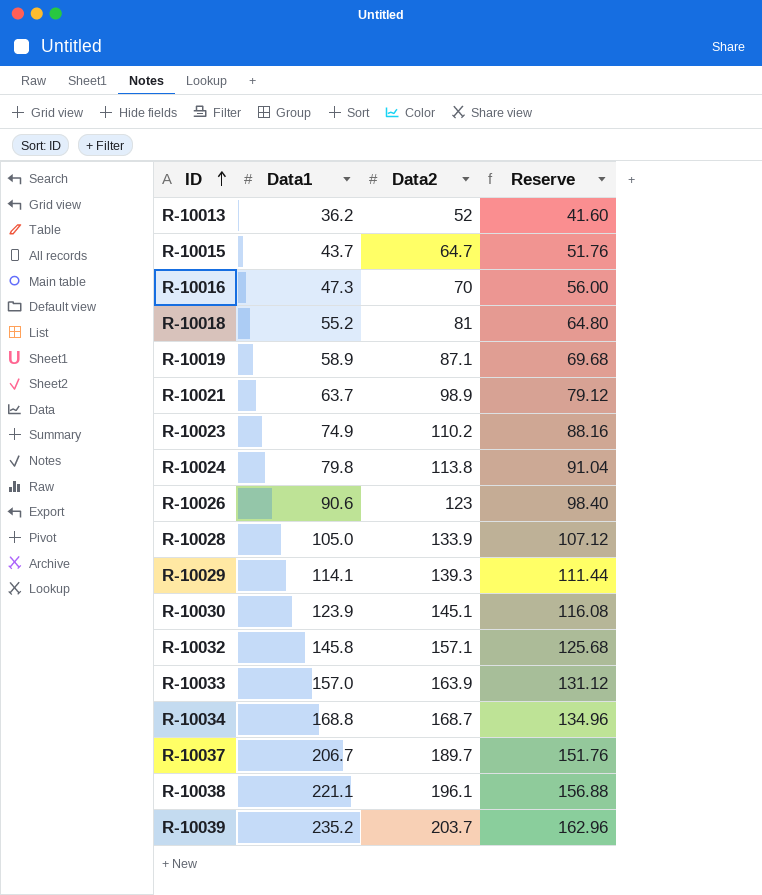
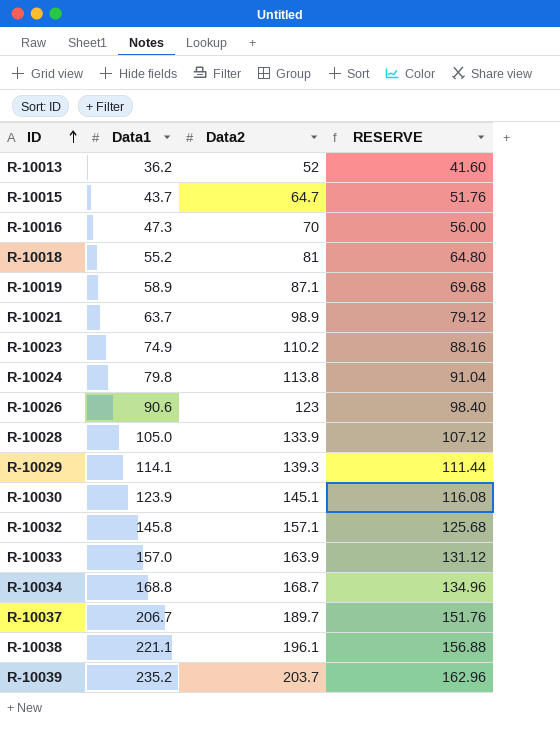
column name: Reserve -> RESERVE

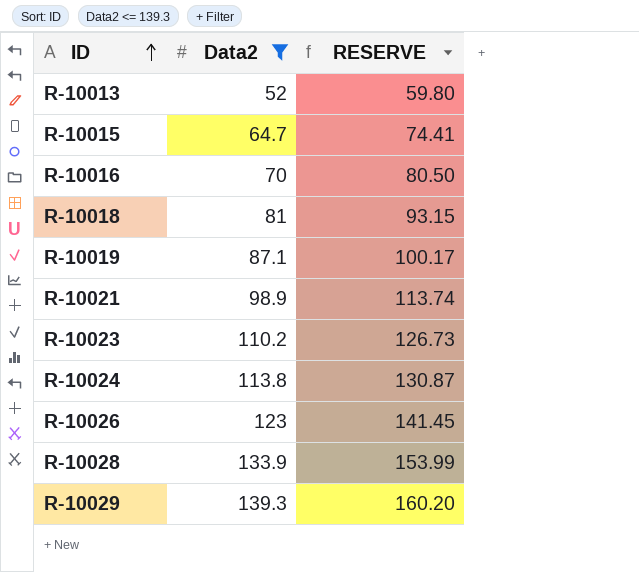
filter: none -> Data2 <= 139.3
column Data1 | position: 2 -> none
column RESERVE | formula: [Data2] * 0.8 -> [Data2] * 1.15

